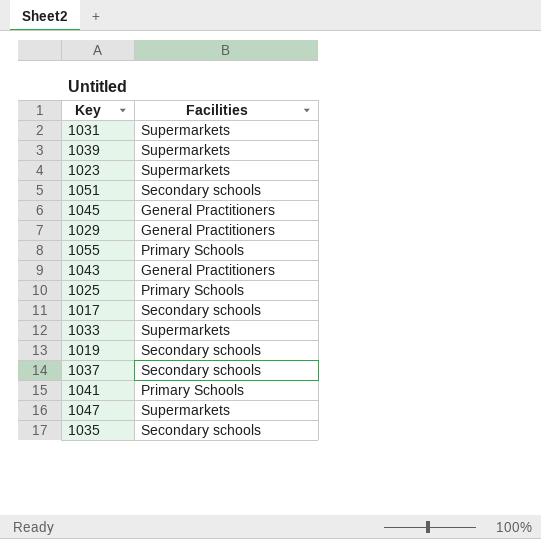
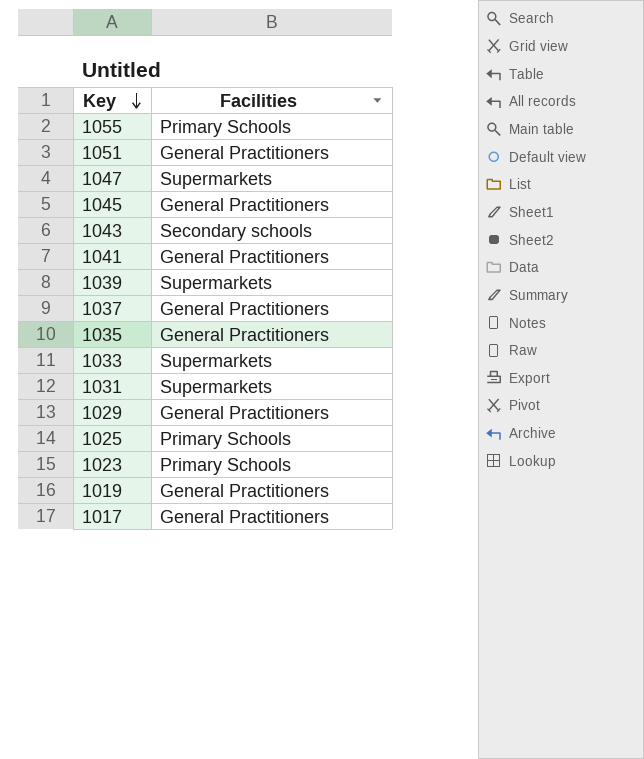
row order: none -> Key descending
1051 | Facilities: Secondary schools -> General Practitioners
1043 | Facilities: General Practitioners -> Secondary schools
1041 | Facilities: Primary Schools -> General Practitioners
1037 | Facilities: Secondary schools -> General Practitioners
1035 | Facilities: Secondary schools -> General Practitioners
1023 | Facilities: Supermarkets -> Primary Schools
1019 | Facilities: Secondary schools -> General Practitioners
1017 | Facilities: Secondary schools -> General Practitioners

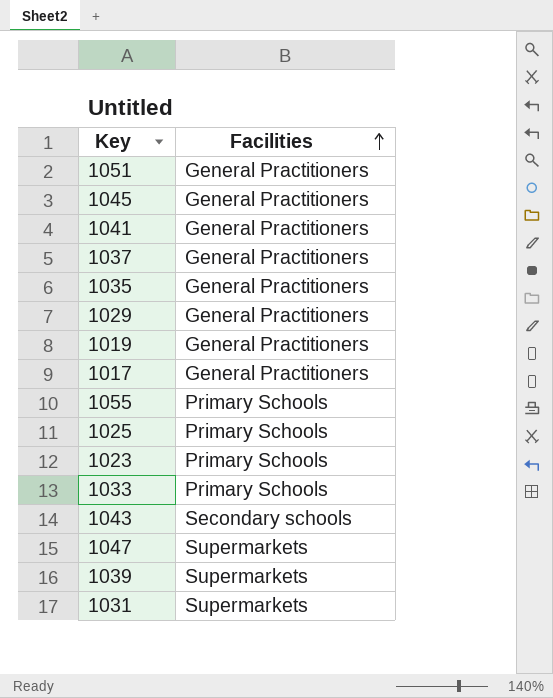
row order: Key descending -> Facilities ascending
1033 | Facilities: Supermarkets -> Primary Schools

